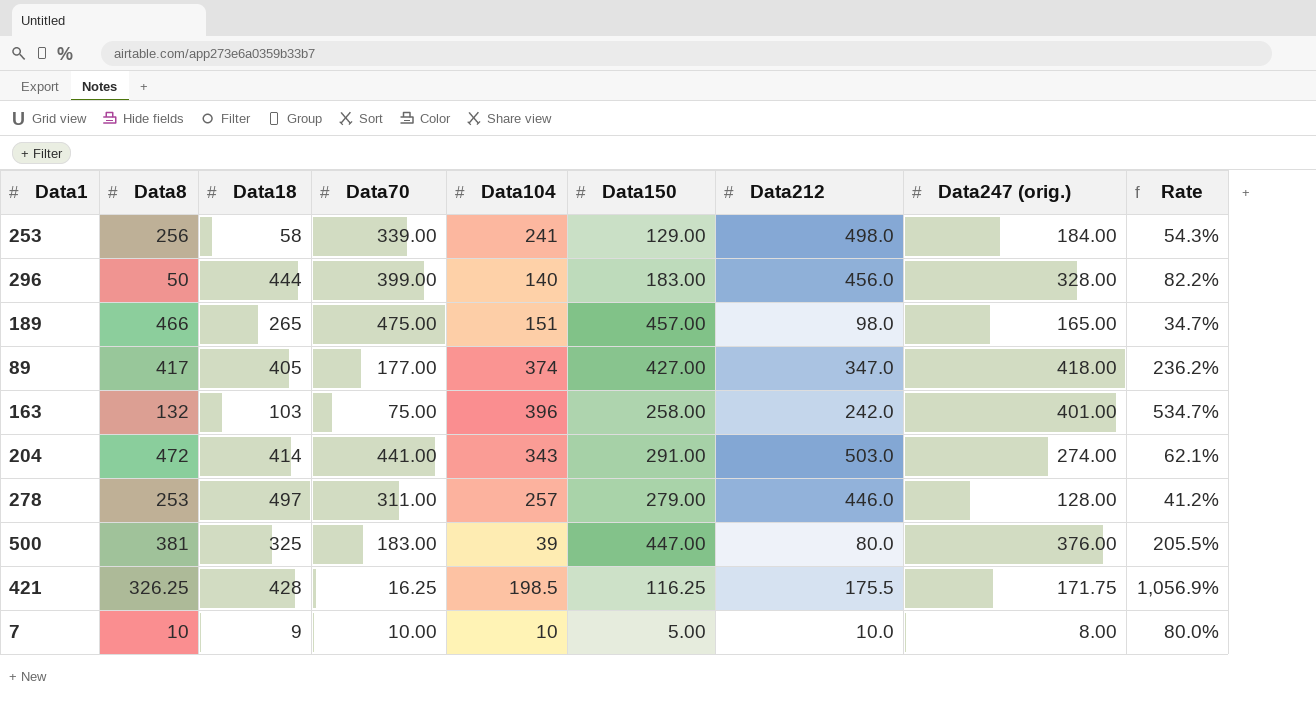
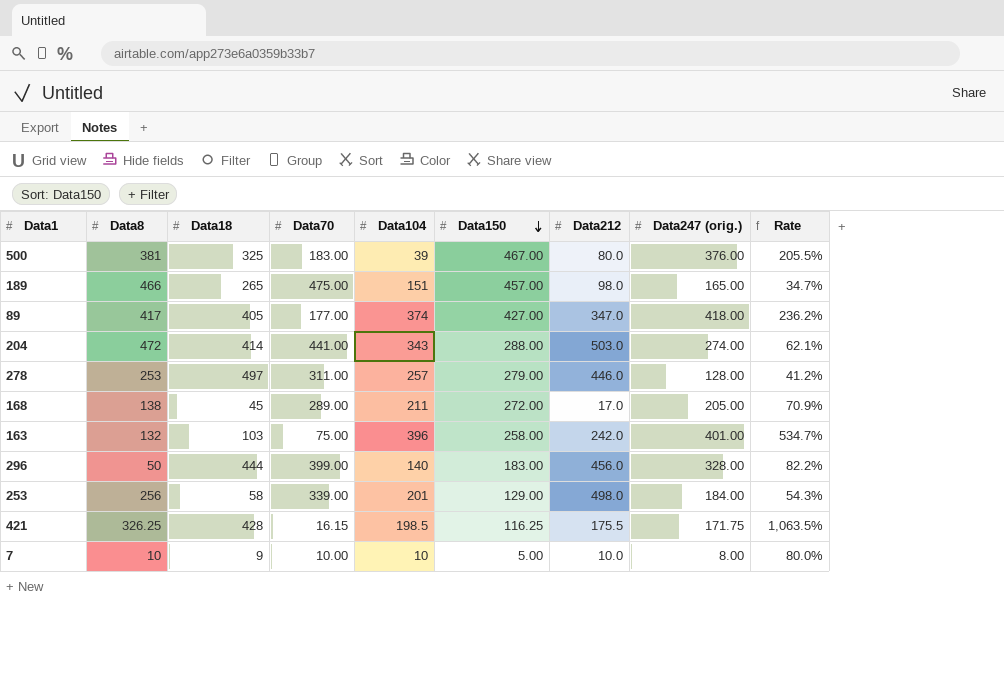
row order: none -> Data150 descending
500 | Data150: 447.00 -> 467.00
204 | Data150: 291.00 -> 288.00
row 168: none -> 138 | 45 | 289.00 | 211 | 272.00 | 17.0 | 205.00 | 70.9%
253 | Data104: 241 -> 201
421 | Data70: 16.25 -> 16.15
421 | Rate: 1,056.9% -> 1,063.5%

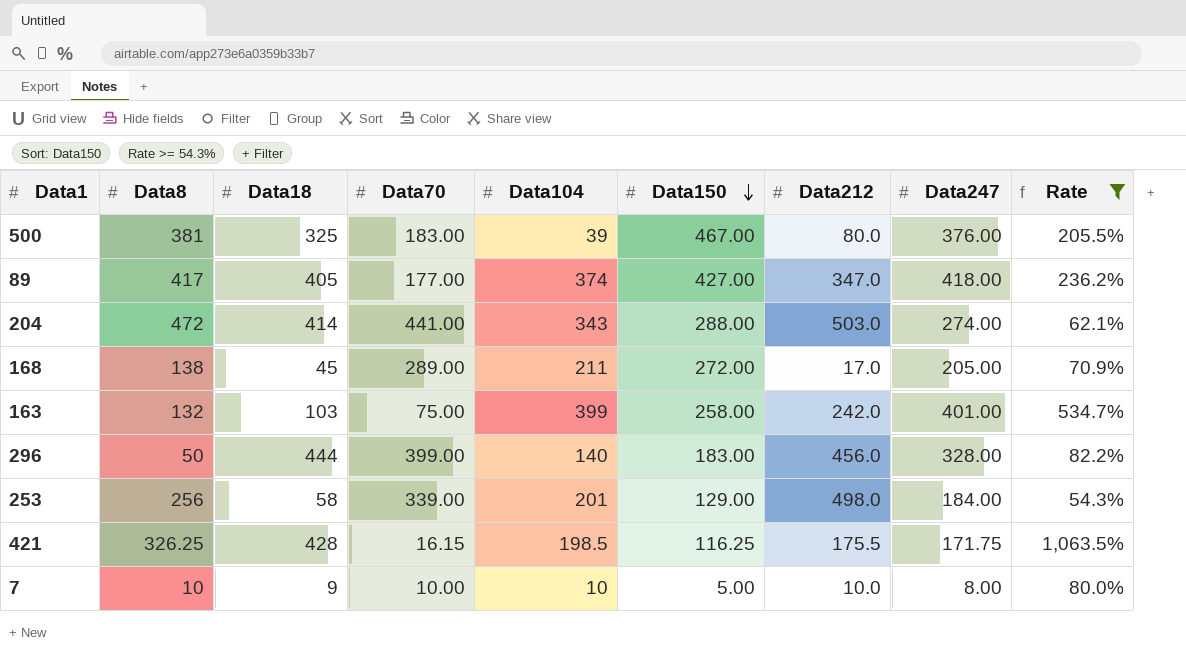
filter: none -> Rate >= 54.3%
column name: Data247 (orig.) -> Data247
163 | Data104: 396 -> 399

